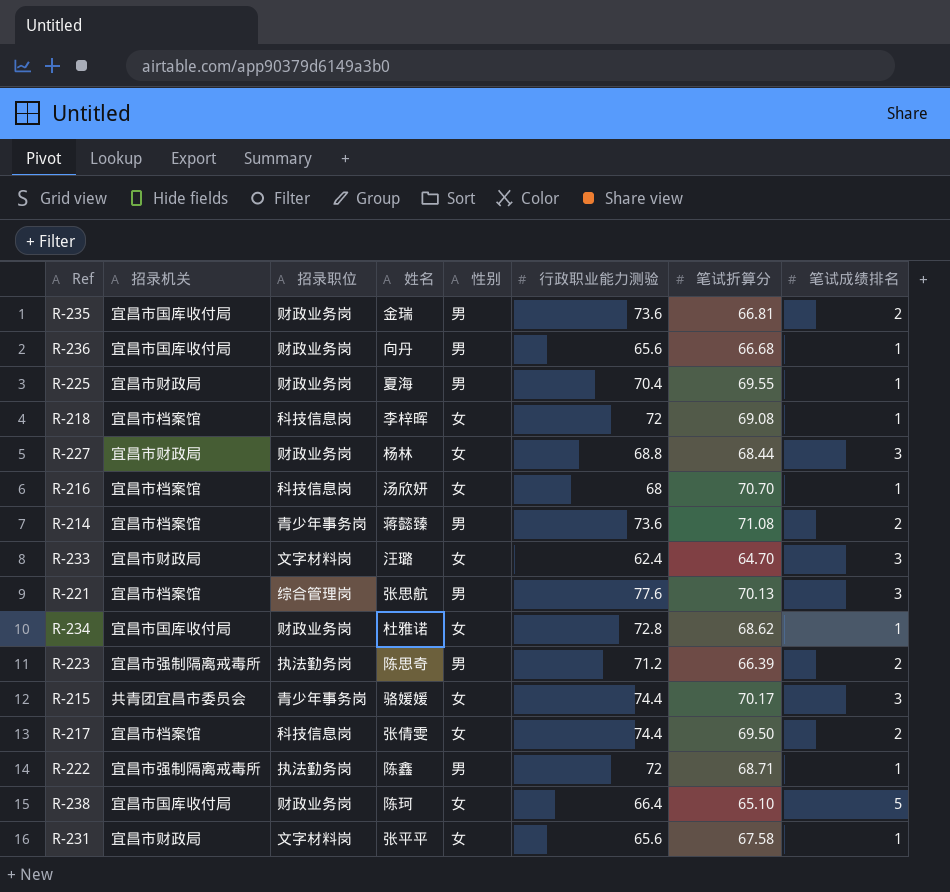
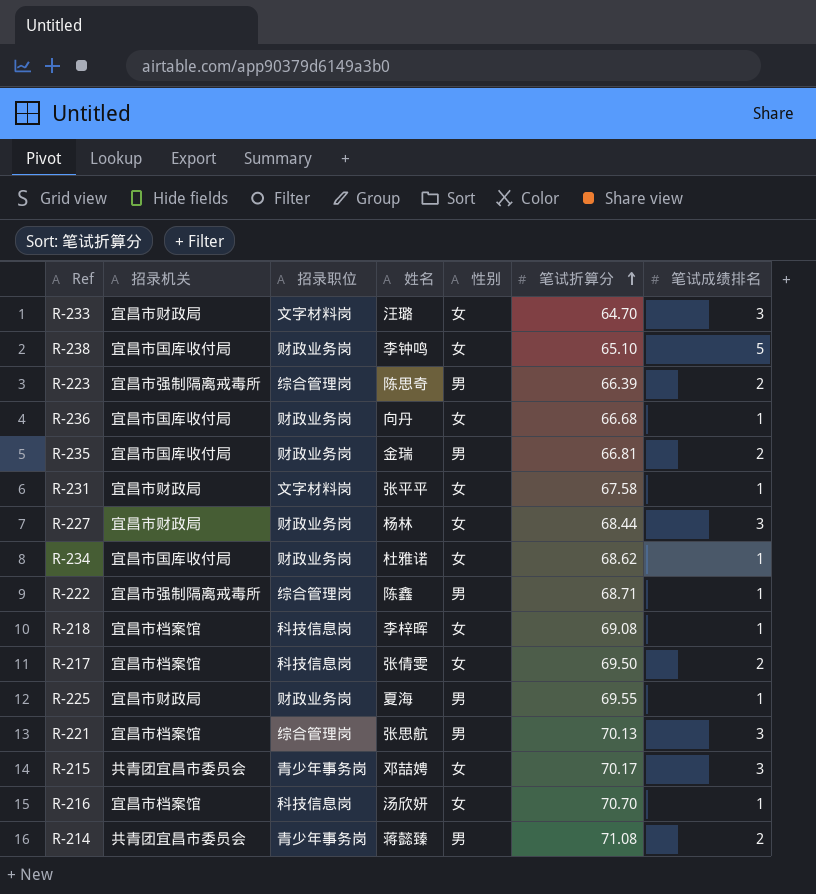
row order: none -> 笔试折算分 ascending
column 行政职业能力测验 | position: 6 -> none
R-238 | 姓名: 陈珂 -> 李钟鸣
R-223 | 招录职位: 执法勤务岗 -> 综合管理岗
R-236 | 性别: 男 -> 女
R-222 | 招录职位: 执法勤务岗 -> 综合管理岗
R-215 | 姓名: 骆媛媛 -> 邓喆娉
R-214 | 招录机关: 宜昌市档案馆 -> 共青团宜昌市委员会

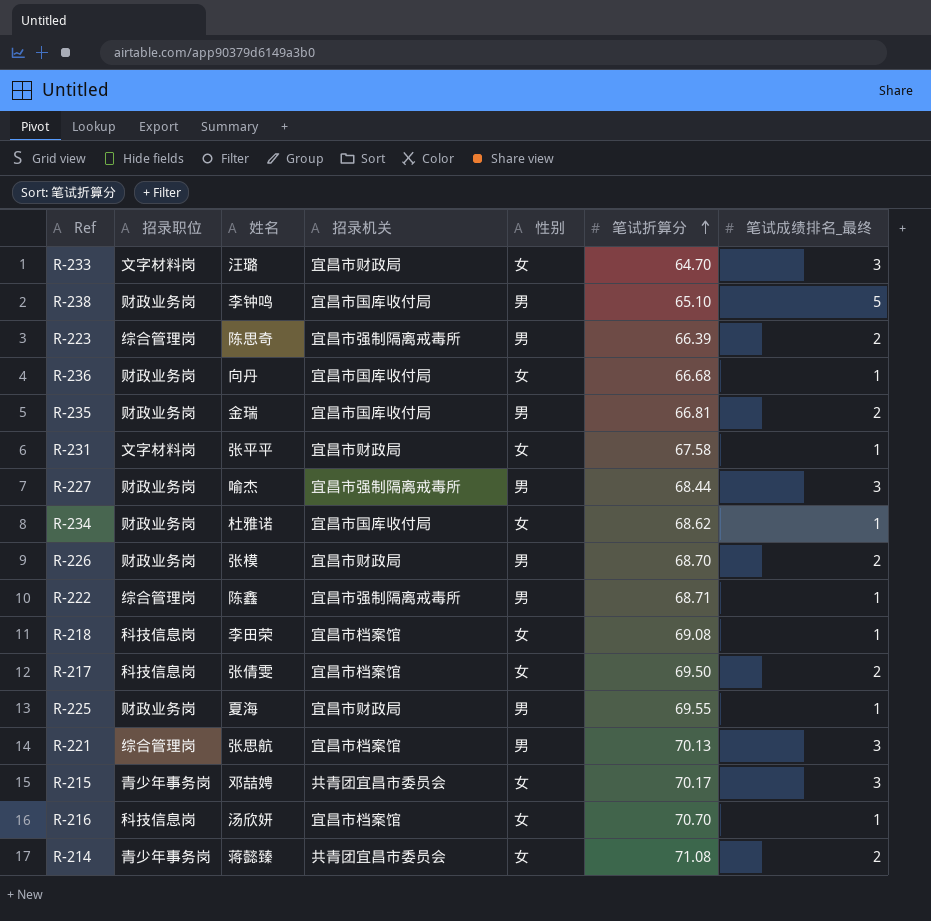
column 招录机关 | position: 2 -> 4
column name: 笔试成绩排名 -> 笔试成绩排名_最终
R-238 | 性别: 女 -> 男
R-227 | 姓名: 杨林 -> 喻杰
R-227 | 招录机关: 宜昌市财政局 -> 宜昌市强制隔离戒毒所
R-227 | 性别: 女 -> 男
row R-226: none -> 财政业务岗 | 张模 | 宜昌市财政局 | 男 | 68.70 | 2
R-218 | 姓名: 李梓晖 -> 李田荣
R-214 | 性别: 男 -> 女

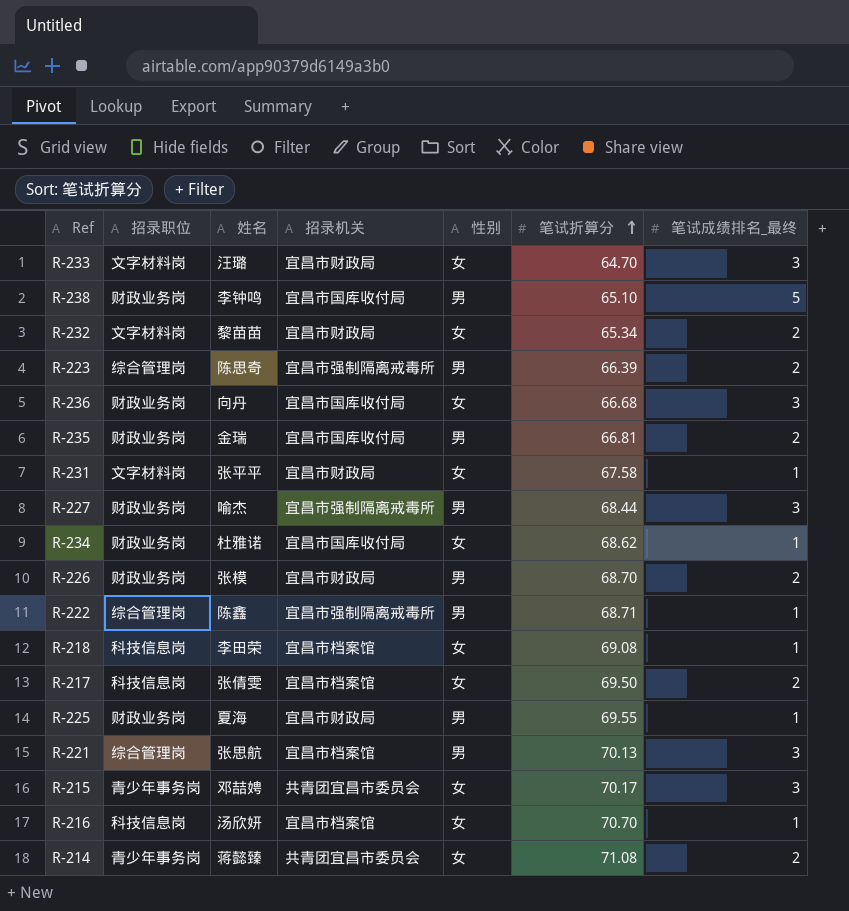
row R-232: none -> 文字材料岗 | 黎苗苗 | 宜昌市财政局 | 女 | 65.34 | 2
R-236 | 笔试成绩排名_最终: 1 -> 3

